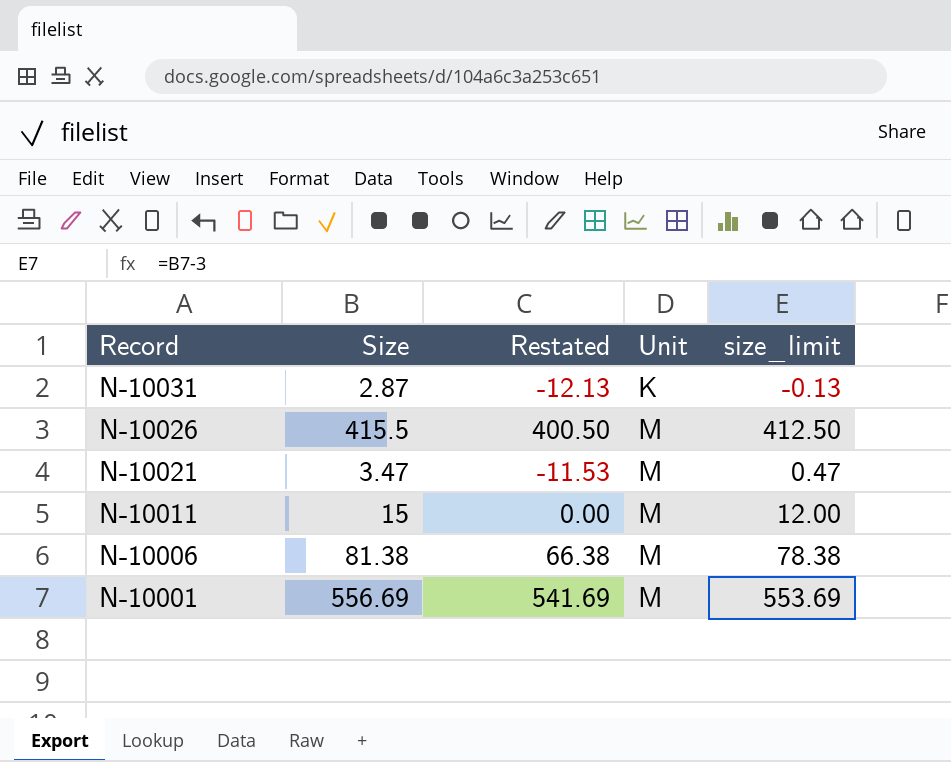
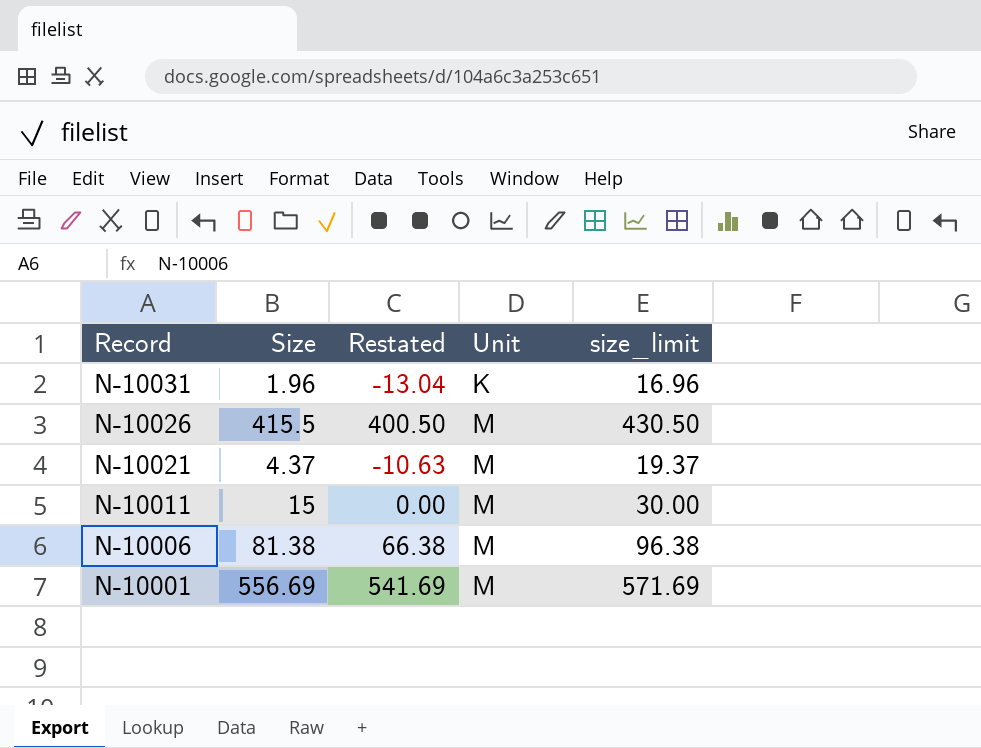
column size_limit | formula: [Size] - 3 -> [Size] + 15
N-10031 | Size: 2.87 -> 1.96
N-10031 | Restated: -12.13 -> -13.04
N-10021 | Size: 3.47 -> 4.37
N-10021 | Restated: -11.53 -> -10.63

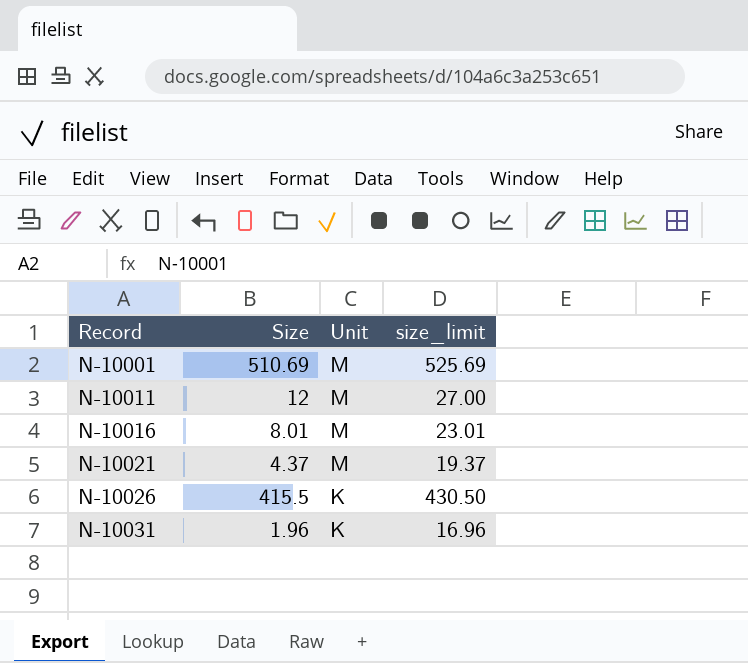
row order: Record descending -> Record ascending
column Restated | formula: [Size] - 15 -> none
row N-10006: 81.38 | 66.38 | M | 96.38 -> none
N-10001 | Size: 556.69 -> 510.69
N-10001 | size_limit: 571.69 -> 525.69
N-10011 | Size: 15 -> 12
N-10011 | size_limit: 30.00 -> 27.00
row N-10016: none -> 8.01 | M | 23.01
N-10026 | Unit: M -> K

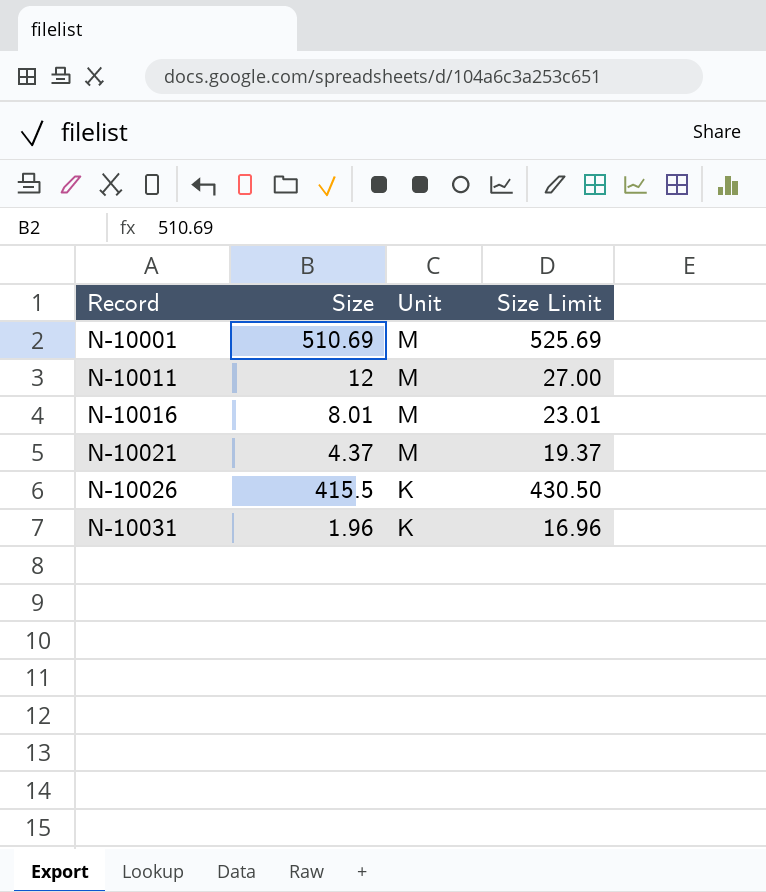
column name: size_limit -> Size Limit

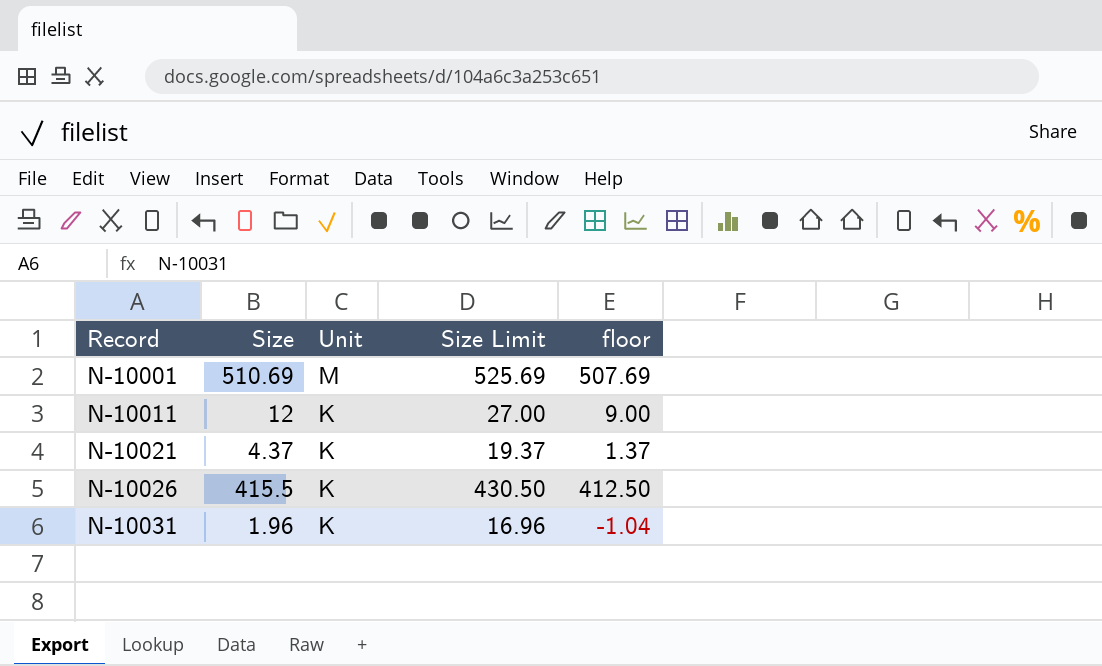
column floor | formula: none -> [Size] - 3
row N-10016: 8.01 | M | 23.01 -> none
N-10011 | Unit: M -> K
N-10021 | Unit: M -> K

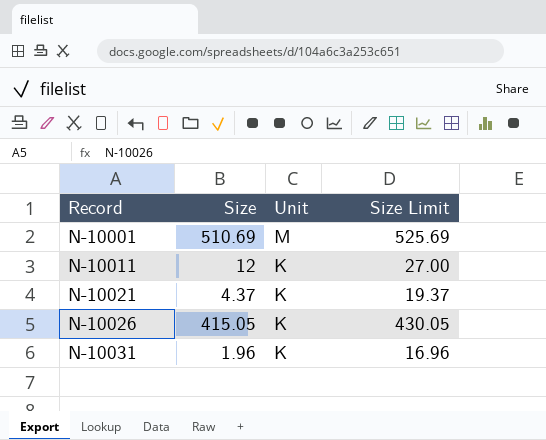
column floor | formula: [Size] - 3 -> none
N-10026 | Size: 415.5 -> 415.05
N-10026 | Size Limit: 430.50 -> 430.05

